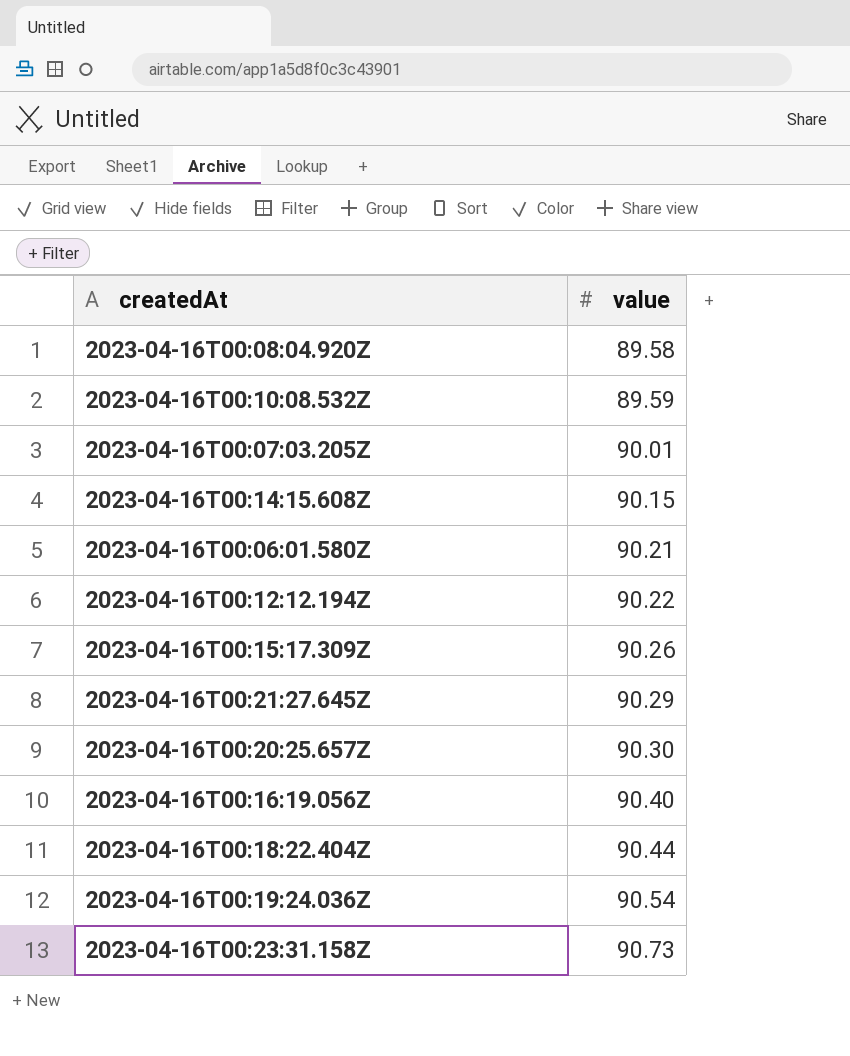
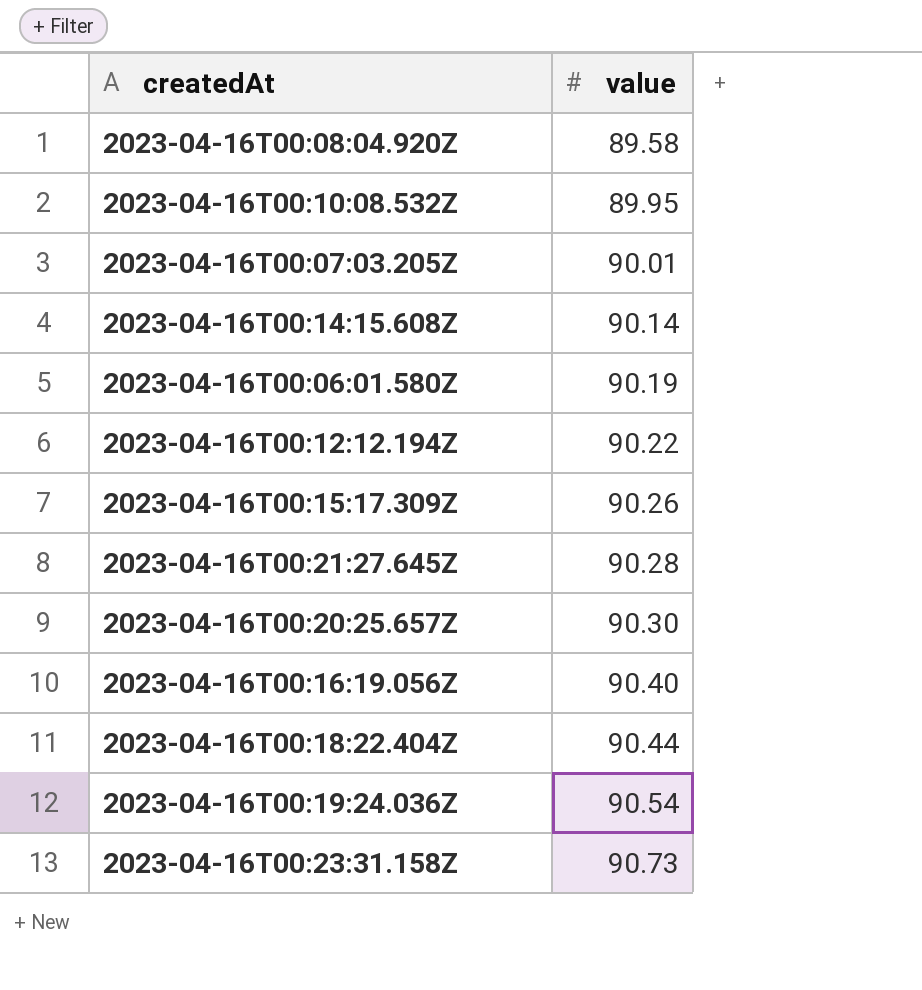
2023-04-16T00:10:08.532Z | value: 89.59 -> 89.95
2023-04-16T00:14:15.608Z | value: 90.15 -> 90.14
2023-04-16T00:06:01.580Z | value: 90.21 -> 90.19
2023-04-16T00:21:27.645Z | value: 90.29 -> 90.28

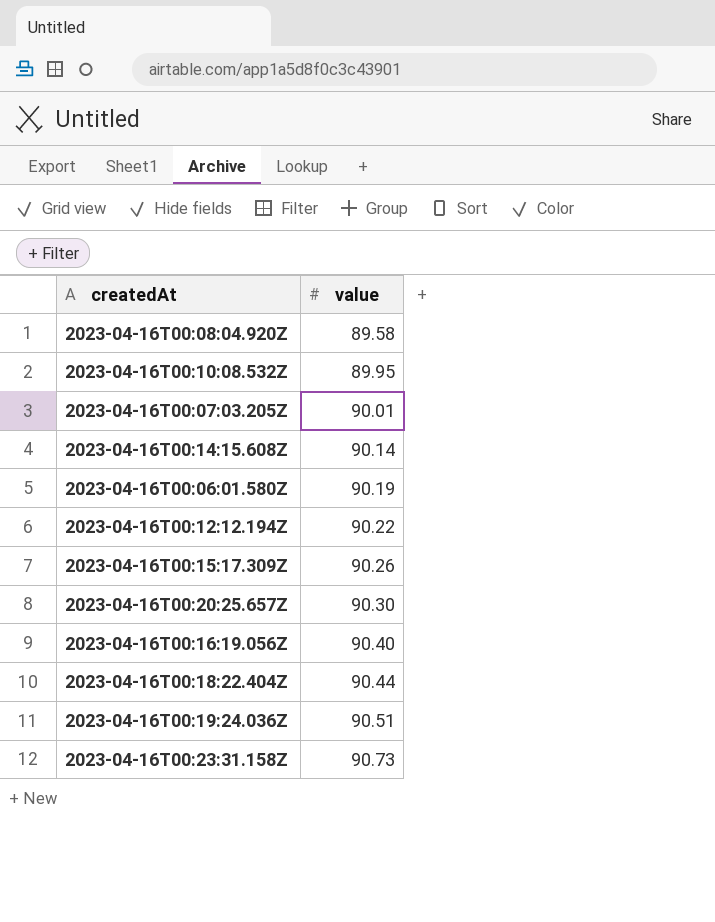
row 2023-04-16T00:21:27.645Z: 90.28 -> none
2023-04-16T00:19:24.036Z | value: 90.54 -> 90.51

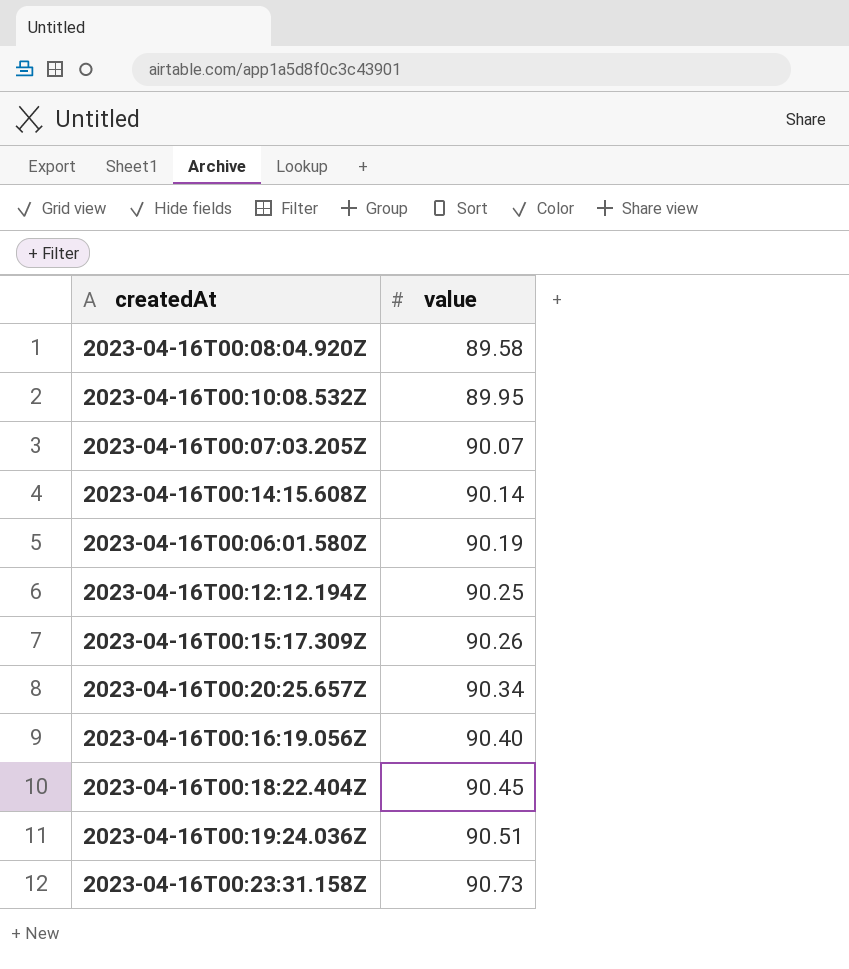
2023-04-16T00:07:03.205Z | value: 90.01 -> 90.07
2023-04-16T00:12:12.194Z | value: 90.22 -> 90.25
2023-04-16T00:20:25.657Z | value: 90.30 -> 90.34
2023-04-16T00:18:22.404Z | value: 90.44 -> 90.45

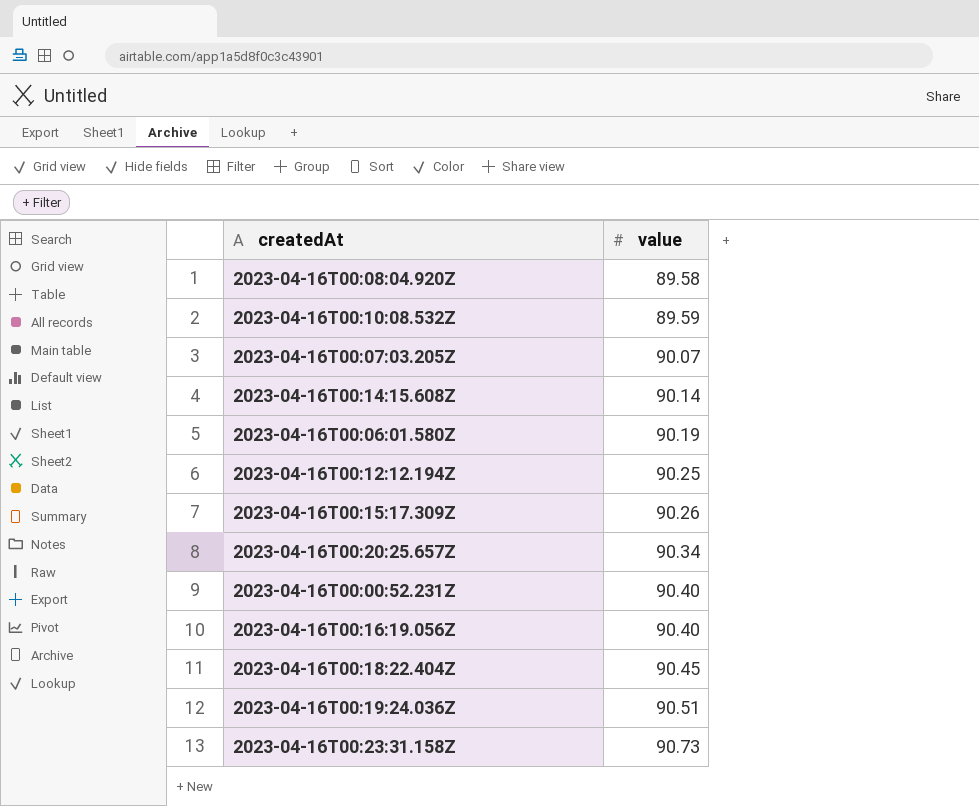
2023-04-16T00:10:08.532Z | value: 89.95 -> 89.59
row 2023-04-16T00:00:52.231Z: none -> 90.40

